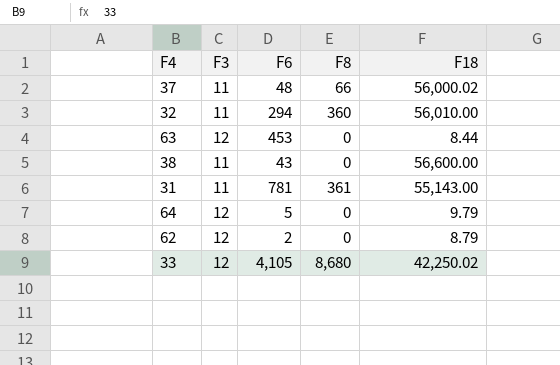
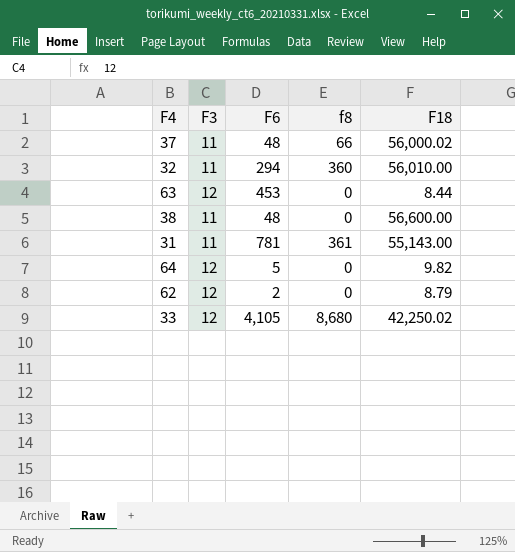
column name: F8 -> f8
38 | F6: 43 -> 48
64 | F18: 9.79 -> 9.82

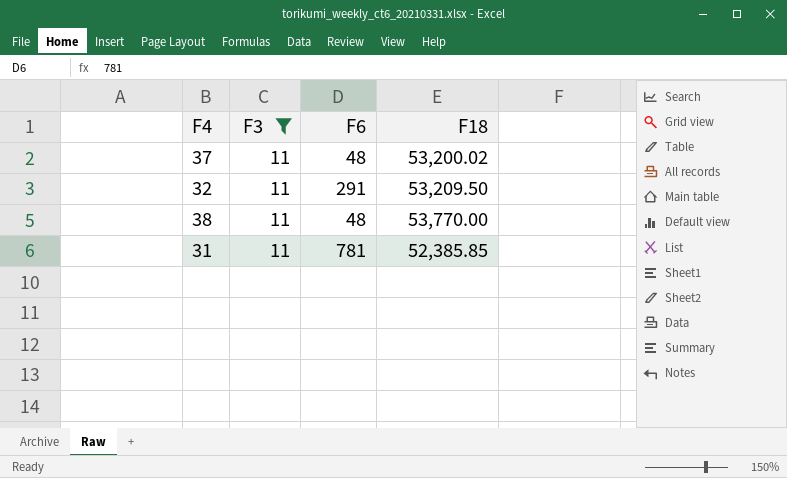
filter: none -> F3 = 11
column f8 | position: 4 -> none
37 | F18: 56,000.02 -> 53,200.02
32 | F6: 294 -> 291
32 | F18: 56,010.00 -> 53,209.50
38 | F18: 56,600.00 -> 53,770.00
31 | F18: 55,143.00 -> 52,385.85

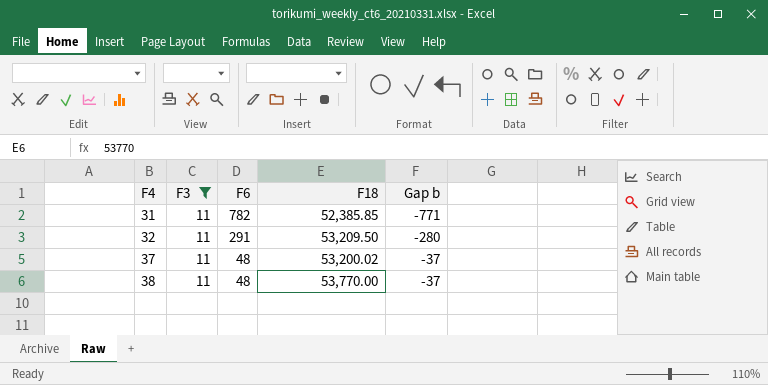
row order: none -> F4 ascending
column Gap b | formula: none -> [F3] - [F6]
31 | F6: 781 -> 782

